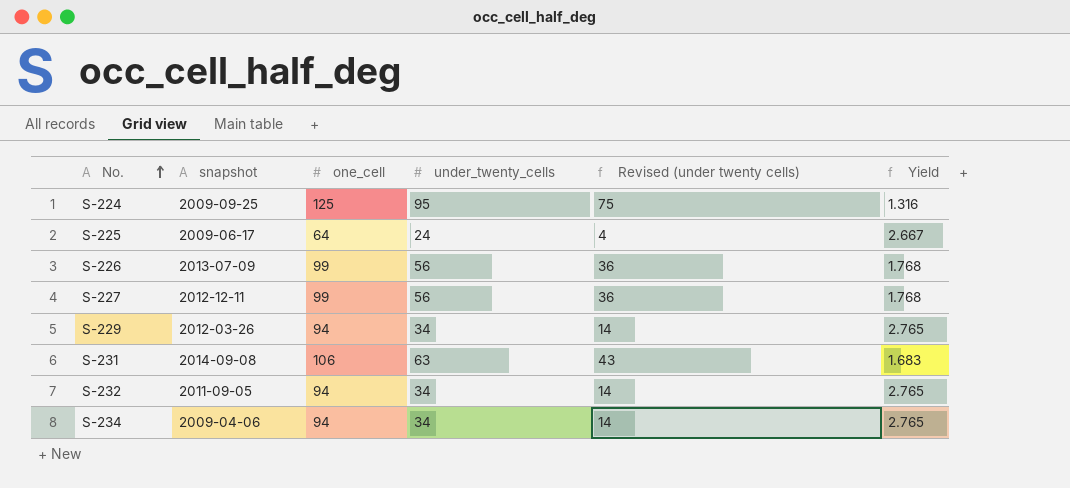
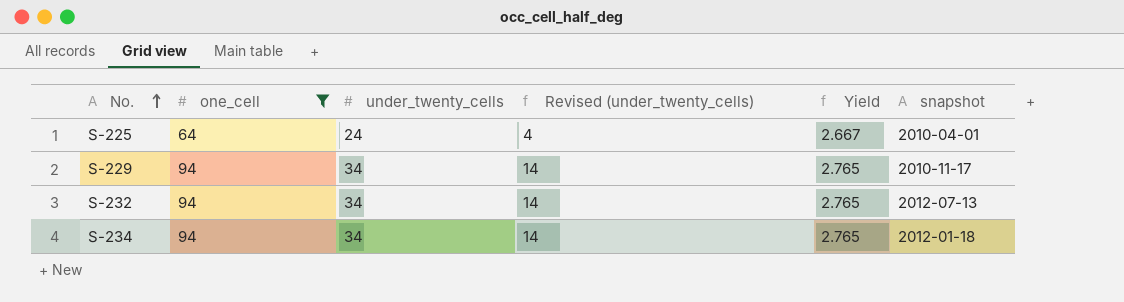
filter: none -> one_cell <= 94
column name: Revised (under twenty cells) -> Revised (under_twenty_cells)
column snapshot | position: 2 -> 6
S-225 | snapshot: 2009-06-17 -> 2010-04-01
S-229 | snapshot: 2012-03-26 -> 2010-11-17
S-232 | snapshot: 2011-09-05 -> 2012-07-13
S-234 | snapshot: 2009-04-06 -> 2012-01-18

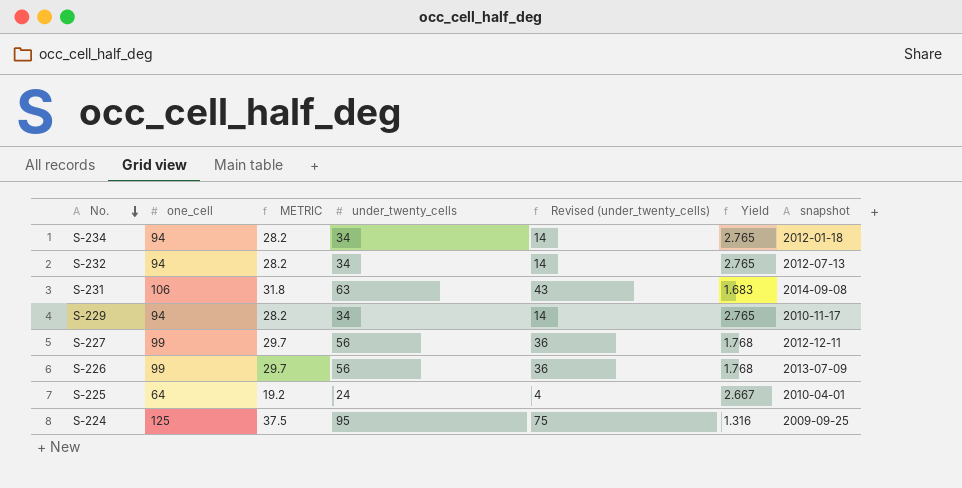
filter: one_cell <= 94 -> none
row order: No. ascending -> No. descending
column METRIC | formula: none -> [one_cell] * 0.3

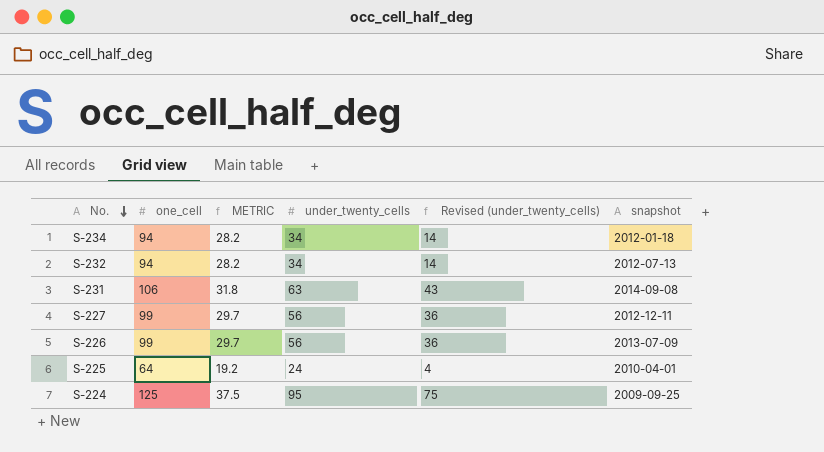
column Yield | formula: [one_cell] / [under_twenty_cells] -> none
row S-229: 94 | 28.2 | 34 | 14 | 2.765 | 2010-11-17 -> none

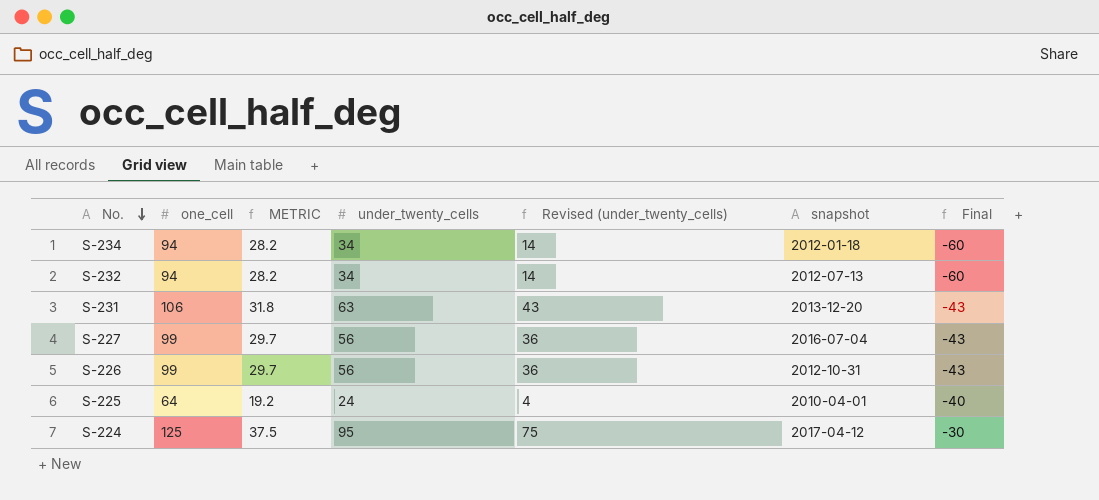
column Final | formula: none -> [under_twenty_cells] - [one_cell]
S-231 | snapshot: 2014-09-08 -> 2013-12-20
S-227 | snapshot: 2012-12-11 -> 2016-07-04
S-226 | snapshot: 2013-07-09 -> 2012-10-31
S-224 | snapshot: 2009-09-25 -> 2017-04-12

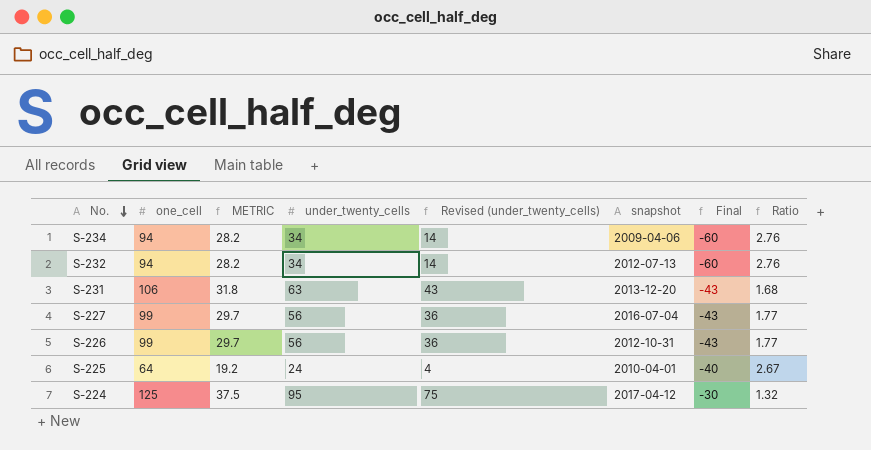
column Ratio | formula: none -> [one_cell] / [under_twenty_cells]
S-234 | snapshot: 2012-01-18 -> 2009-04-06

